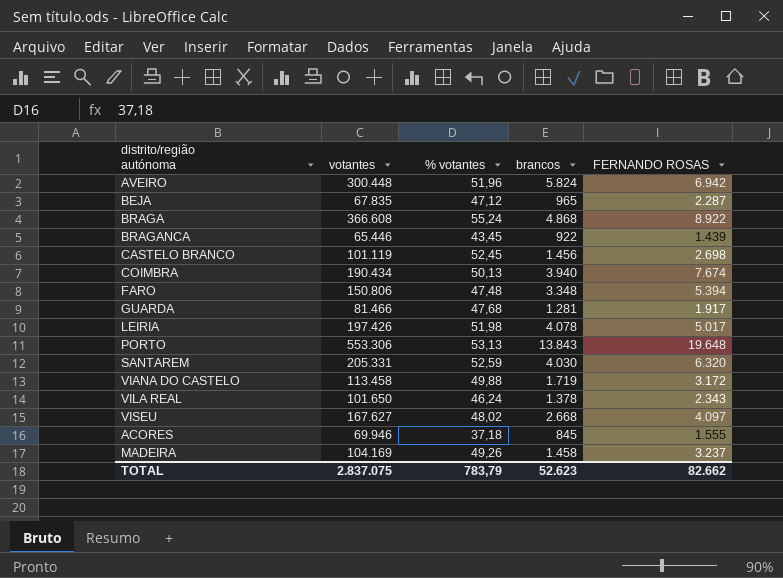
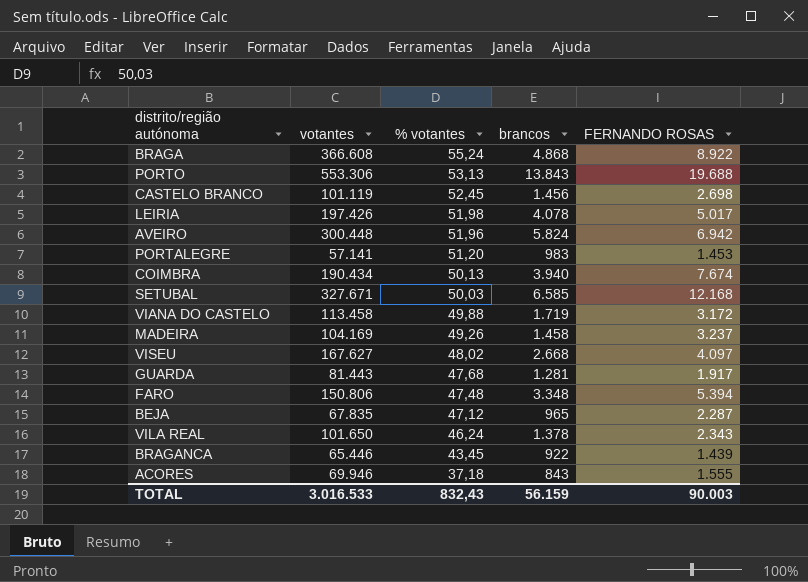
row order: none -> % votantes descending
row SANTAREM: 205.331 | 52,59 | 4.030 | 6.320 -> none
PORTO | FERNANDO ROSAS: 19.648 -> 19.688
row PORTALEGRE: none -> 57.141 | 51,20 | 983 | 1.453
row SETUBAL: none -> 327.671 | 50,03 | 6.585 | 12.168
GUARDA | votantes: 81.466 -> 81.443
ACORES | brancos: 845 -> 843
TOTAL | votantes: 2.837.075 -> 3.016.533
TOTAL | % votantes: 783,79 -> 832,43
TOTAL | brancos: 52.623 -> 56.159
TOTAL | FERNANDO ROSAS: 82.662 -> 90.003

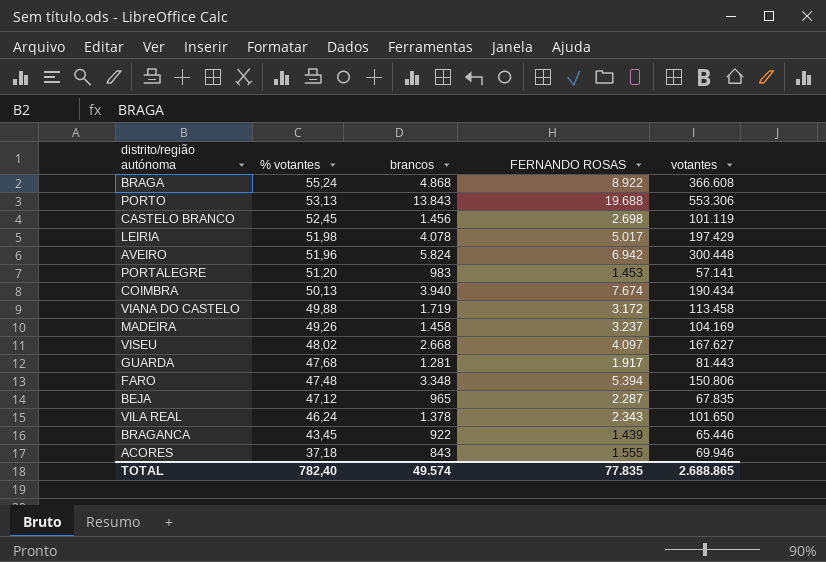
column votantes | position: 2 -> 5
row SETUBAL: 327.671 | 50,03 | 6.585 | 12.168 -> none
LEIRIA | votantes: 197.426 -> 197.429
TOTAL | % votantes: 832,43 -> 782,40
TOTAL | brancos: 56.159 -> 49.574
TOTAL | FERNANDO ROSAS: 90.003 -> 77.835
TOTAL | votantes: 3.016.533 -> 2.688.865

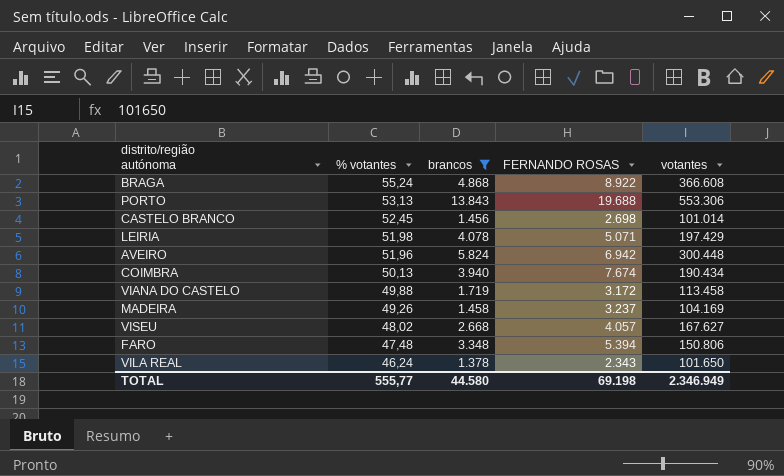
filter: none -> brancos >= 1.378
CASTELO BRANCO | votantes: 101.119 -> 101.014
LEIRIA | FERNANDO ROSAS: 5.017 -> 5.071
VISEU | FERNANDO ROSAS: 4.097 -> 4.057
TOTAL | % votantes: 782,40 -> 555,77
TOTAL | brancos: 49.574 -> 44.580
TOTAL | FERNANDO ROSAS: 77.835 -> 69.198
TOTAL | votantes: 2.688.865 -> 2.346.949

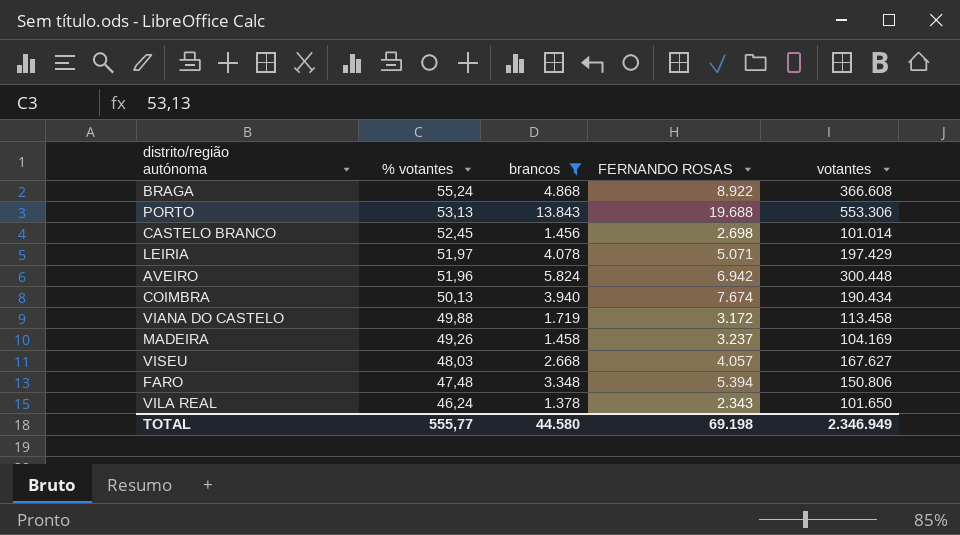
LEIRIA | % votantes: 51,98 -> 51,97
VISEU | % votantes: 48,02 -> 48,03

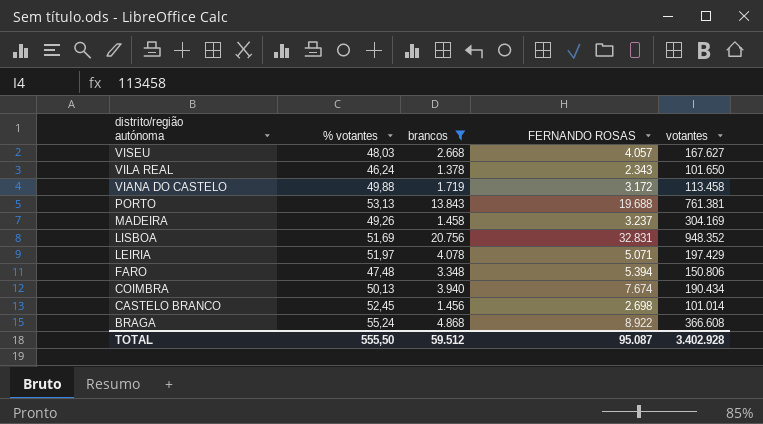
row order: % votantes descending -> distrito/região autónoma descending
row AVEIRO: 51,96 | 5.824 | 6.942 | 300.448 -> none
PORTO | votantes: 553.306 -> 761.381
MADEIRA | votantes: 104.169 -> 304.169
row LISBOA: none -> 51,69 | 20.756 | 32.831 | 948.352
TOTAL | % votantes: 555,77 -> 555,50
TOTAL | brancos: 44.580 -> 59.512
TOTAL | FERNANDO ROSAS: 69.198 -> 95.087
TOTAL | votantes: 2.346.949 -> 3.402.928

